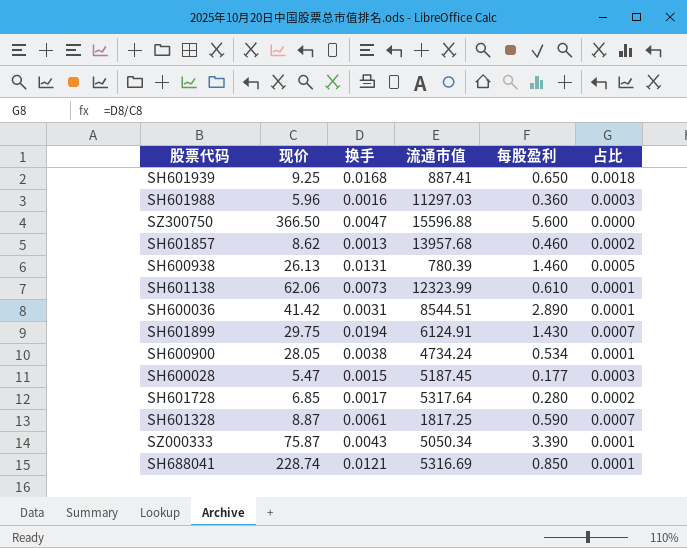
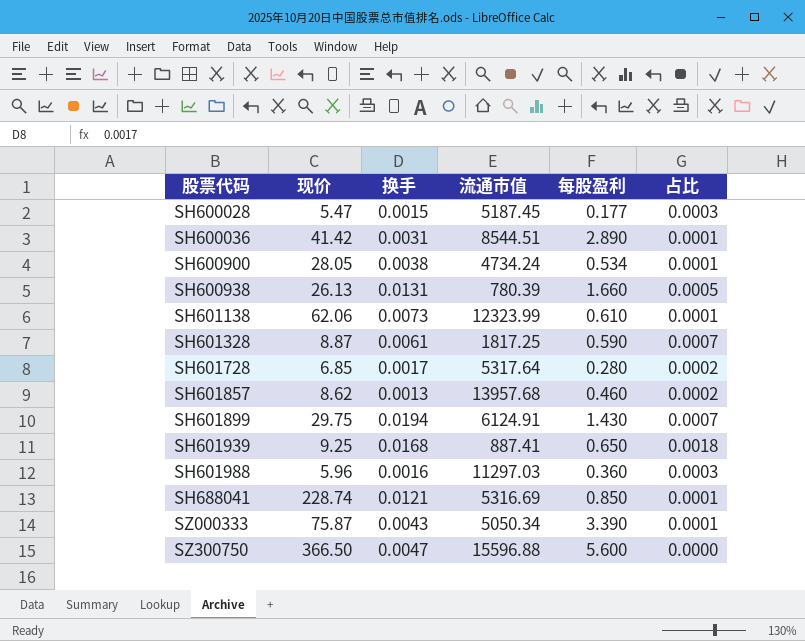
row order: none -> 股票代码 ascending
SH600938 | 每股盈利: 1.460 -> 1.660

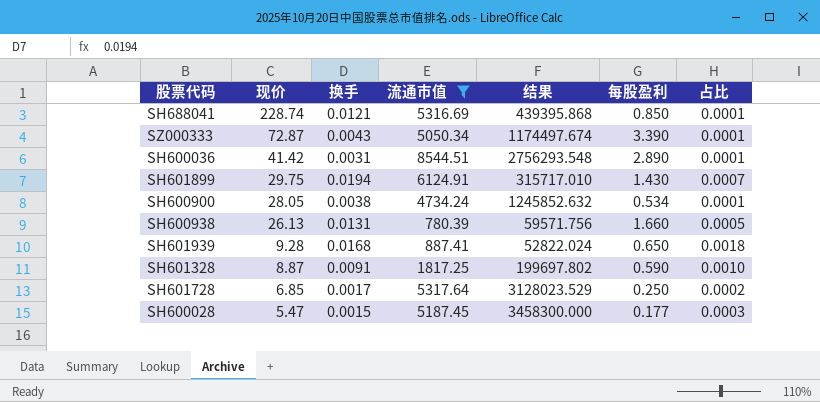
filter: none -> 流通市值 <= 8544.51
row order: 股票代码 ascending -> 现价 descending
column 结果 | formula: none -> [流通市值] / [换手]
SZ000333 | 现价: 75.87 -> 72.87
SH601939 | 现价: 9.25 -> 9.28
SH601328 | 换手: 0.0061 -> 0.0091
SH601328 | 占比: 0.0007 -> 0.0010
SH601728 | 每股盈利: 0.280 -> 0.250

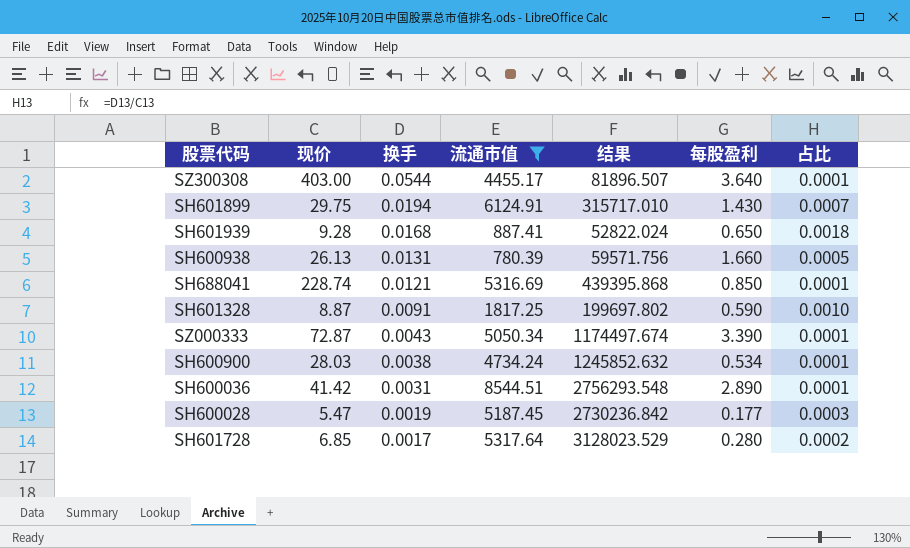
row order: 现价 descending -> 换手 descending
row SZ300308: none -> 403.00 | 0.0544 | 4455.17 | 81896.507 | 3.640 | 0.0001
SH600900 | 现价: 28.05 -> 28.03
SH600028 | 换手: 0.0015 -> 0.0019
SH600028 | 结果: 3458300.000 -> 2730236.842
SH601728 | 每股盈利: 0.250 -> 0.280

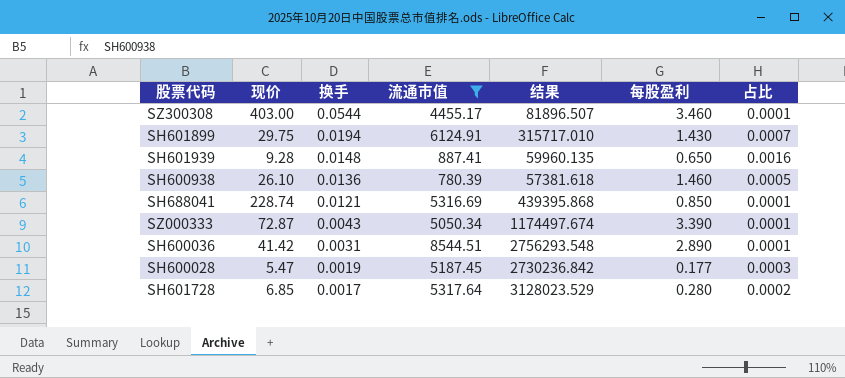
row SH601328: 8.87 | 0.0091 | 1817.25 | 199697.802 | 0.590 | 0.0010 -> none
row SH600900: 28.03 | 0.0038 | 4734.24 | 1245852.632 | 0.534 | 0.0001 -> none
SZ300308 | 每股盈利: 3.640 -> 3.460
SH601939 | 换手: 0.0168 -> 0.0148
SH601939 | 结果: 52822.024 -> 59960.135
SH601939 | 占比: 0.0018 -> 0.0016
SH600938 | 现价: 26.13 -> 26.10
SH600938 | 换手: 0.0131 -> 0.0136
SH600938 | 结果: 59571.756 -> 57381.618
SH600938 | 每股盈利: 1.660 -> 1.460

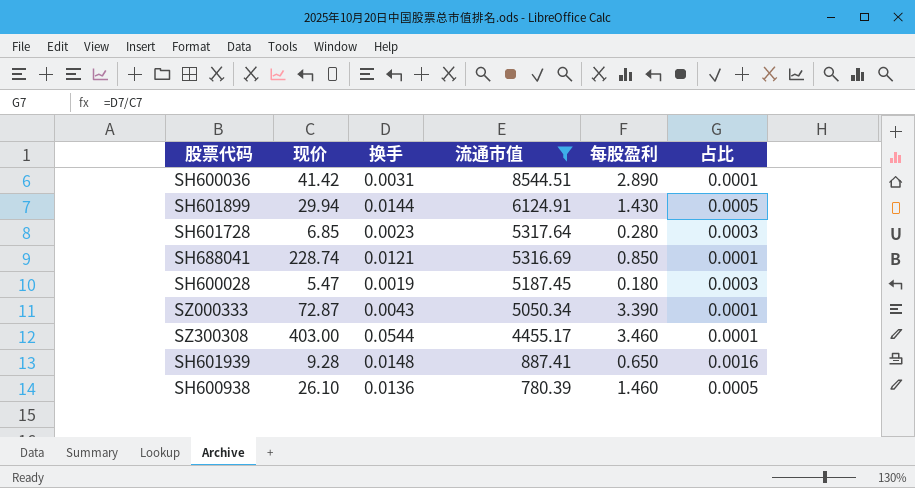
row order: 换手 descending -> 流通市值 descending
column 结果 | formula: [流通市值] / [换手] -> none
SH601899 | 现价: 29.75 -> 29.94
SH601899 | 换手: 0.0194 -> 0.0144
SH601899 | 占比: 0.0007 -> 0.0005
SH601728 | 换手: 0.0017 -> 0.0023
SH601728 | 占比: 0.0002 -> 0.0003
SH600028 | 每股盈利: 0.177 -> 0.180

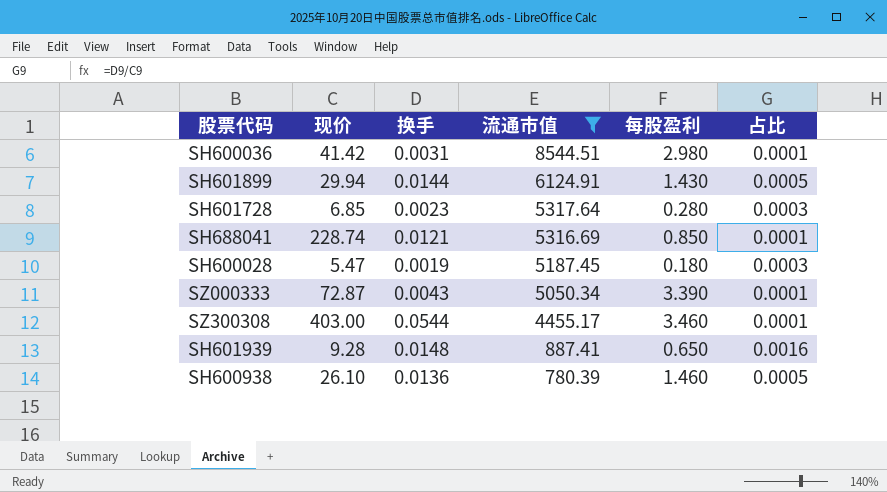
SH600036 | 每股盈利: 2.890 -> 2.980

